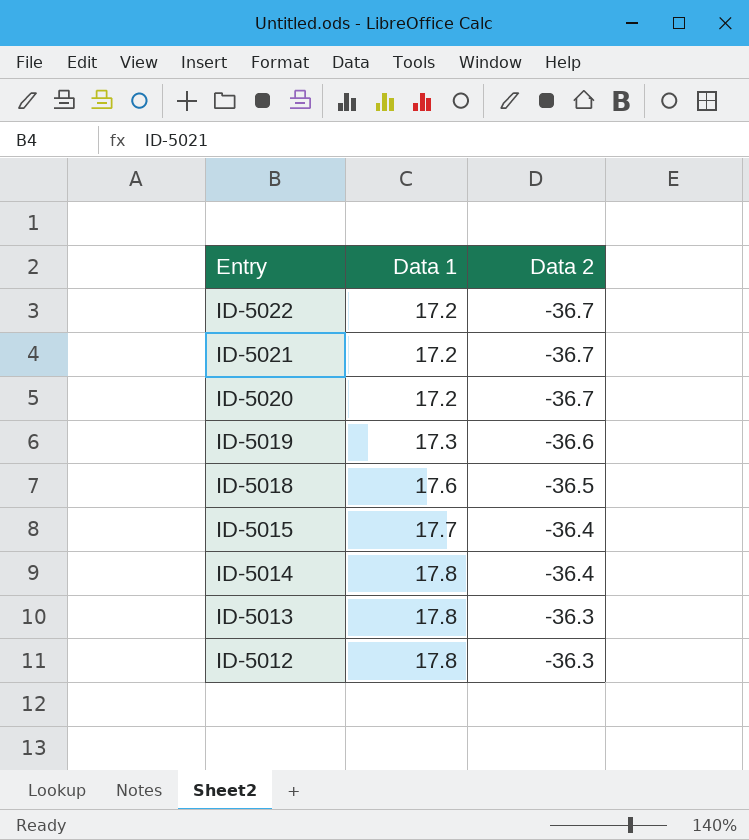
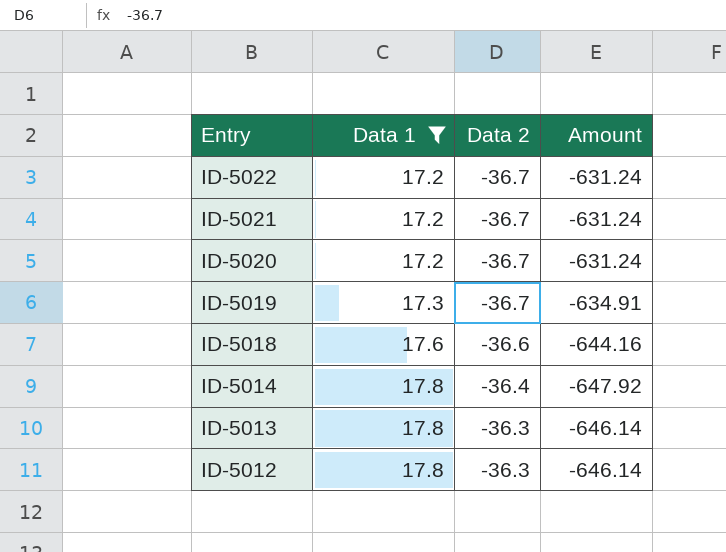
filter: none -> Data 1 != 17.7
column Amount | formula: none -> [Data 1] * [Data 2]
ID-5019 | Data 2: -36.6 -> -36.7
ID-5018 | Data 2: -36.5 -> -36.6

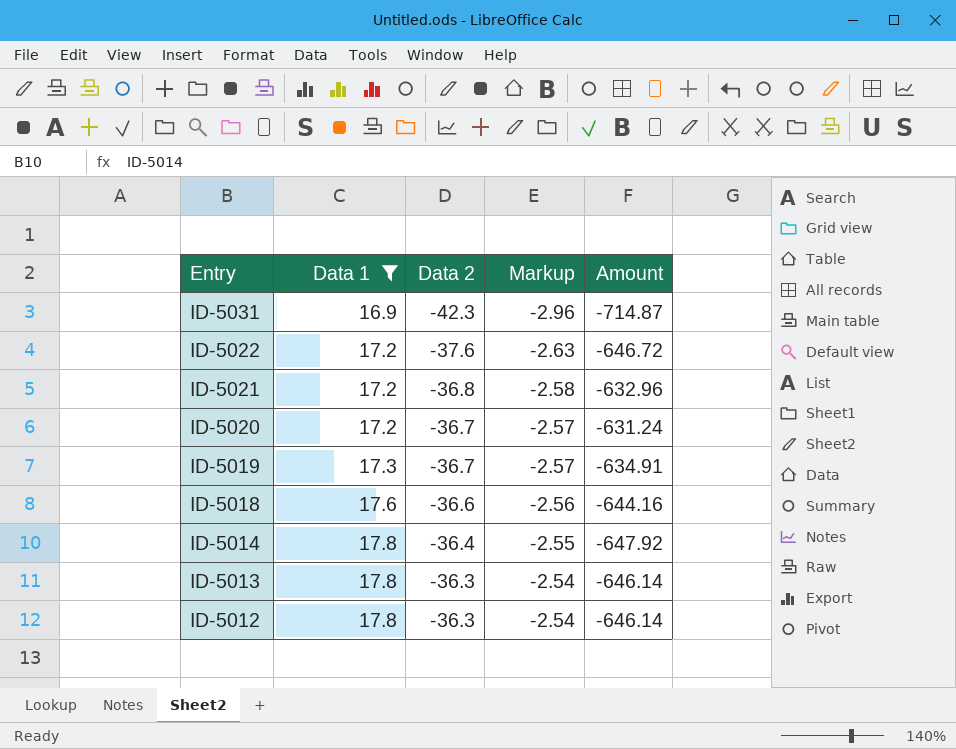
column Markup | formula: none -> [Data 2] * 0.07
row ID-5031: none -> 16.9 | -42.3 | -2.96 | -714.87
ID-5022 | Data 2: -36.7 -> -37.6
ID-5022 | Amount: -631.24 -> -646.72
ID-5021 | Data 2: -36.7 -> -36.8
ID-5021 | Amount: -631.24 -> -632.96

